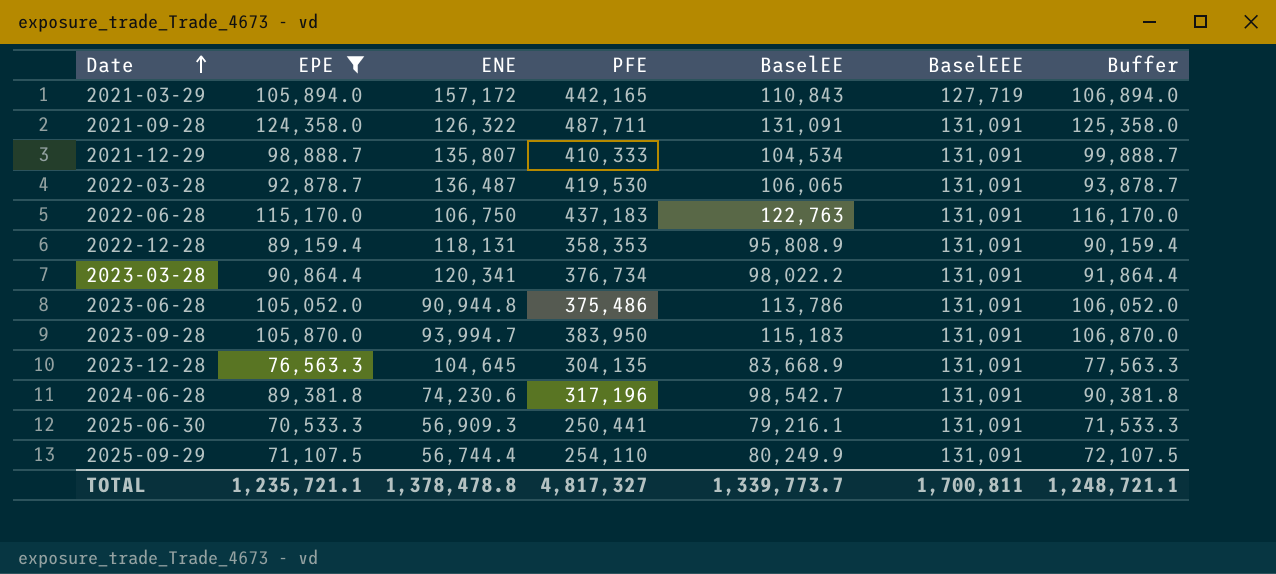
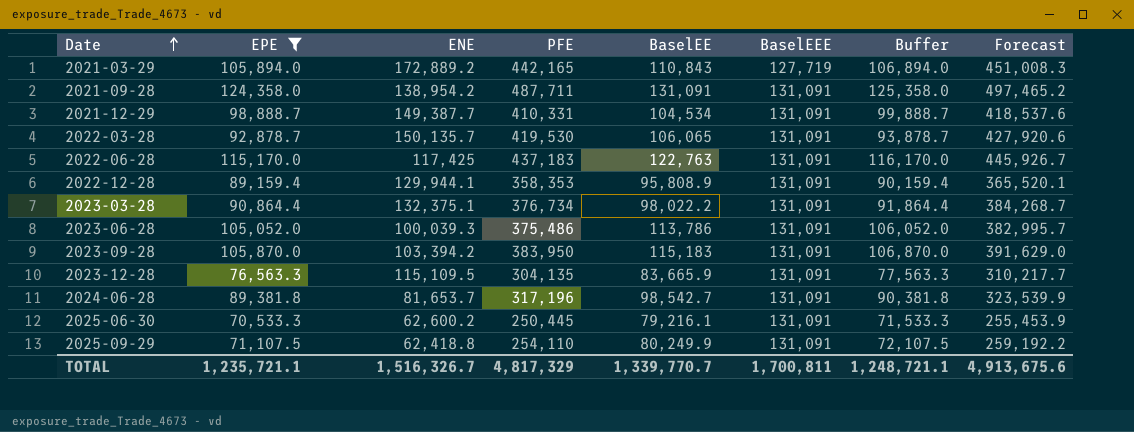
column Forecast | formula: none -> [PFE] * 1.02
2021-03-29 | ENE: 157,172 -> 172,889.2
2021-09-28 | ENE: 126,322 -> 138,954.2
2021-12-29 | ENE: 135,807 -> 149,387.7
2021-12-29 | PFE: 410,333 -> 410,331
2022-03-28 | ENE: 136,487 -> 150,135.7
2022-06-28 | ENE: 106,750 -> 117,425
2022-12-28 | ENE: 118,131 -> 129,944.1
2023-03-28 | ENE: 120,341 -> 132,375.1
2023-06-28 | ENE: 90,944.8 -> 100,039.3
2023-09-28 | ENE: 93,994.7 -> 103,394.2
2023-12-28 | ENE: 104,645 -> 115,109.5
2023-12-28 | BaselEE: 83,668.9 -> 83,665.9
2024-06-28 | ENE: 74,230.6 -> 81,653.7
2025-06-30 | ENE: 56,909.3 -> 62,600.2
2025-06-30 | PFE: 250,441 -> 250,445
2025-09-29 | ENE: 56,744.4 -> 62,418.8
TOTAL | ENE: 1,378,478.8 -> 1,516,326.7
TOTAL | PFE: 4,817,327 -> 4,817,329
TOTAL | BaselEE: 1,339,773.7 -> 1,339,770.7

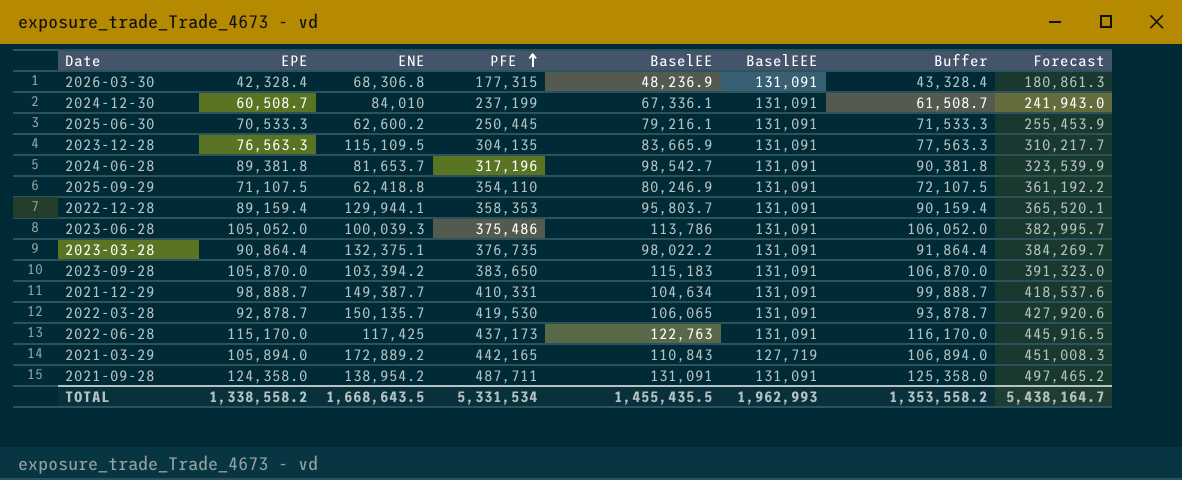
filter: EPE >= 70,533.3 -> none
row order: Date ascending -> PFE ascending
2025-09-29 | PFE: 254,110 -> 354,110
2025-09-29 | BaselEE: 80,249.9 -> 80,246.9
2025-09-29 | Forecast: 259,192.2 -> 361,192.2
2022-12-28 | BaselEE: 95,808.9 -> 95,803.7
2023-03-28 | PFE: 376,734 -> 376,735
2023-03-28 | Forecast: 384,268.7 -> 384,269.7
2023-09-28 | PFE: 383,950 -> 383,650
2023-09-28 | Forecast: 391,629.0 -> 391,323.0
2021-12-29 | BaselEE: 104,534 -> 104,634
2022-06-28 | PFE: 437,183 -> 437,173
2022-06-28 | Forecast: 445,926.7 -> 445,916.5
TOTAL | EPE: 1,235,721.1 -> 1,338,558.2
TOTAL | ENE: 1,516,326.7 -> 1,668,643.5
TOTAL | PFE: 4,817,329 -> 5,331,534
TOTAL | BaselEE: 1,339,770.7 -> 1,455,435.5
TOTAL | BaselEEE: 1,700,811 -> 1,962,993
TOTAL | Buffer: 1,248,721.1 -> 1,353,558.2
TOTAL | Forecast: 4,913,675.6 -> 5,438,164.7

